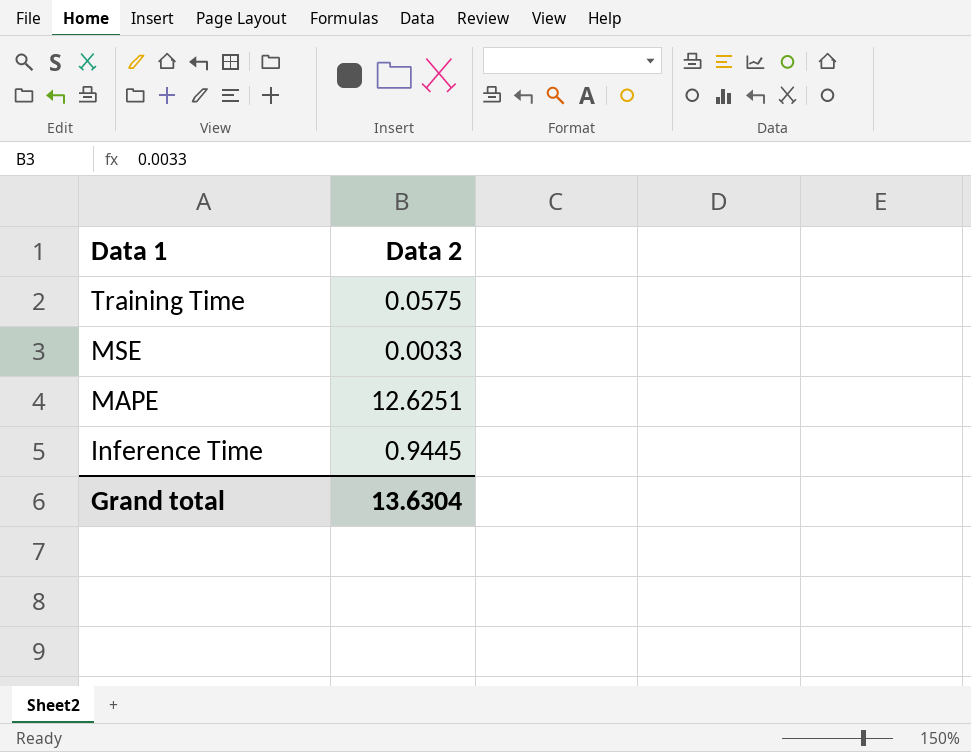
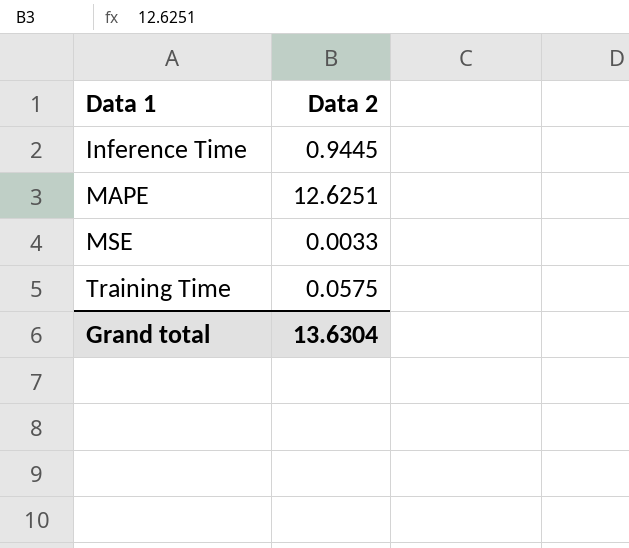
row order: Data 1 descending -> Data 1 ascending

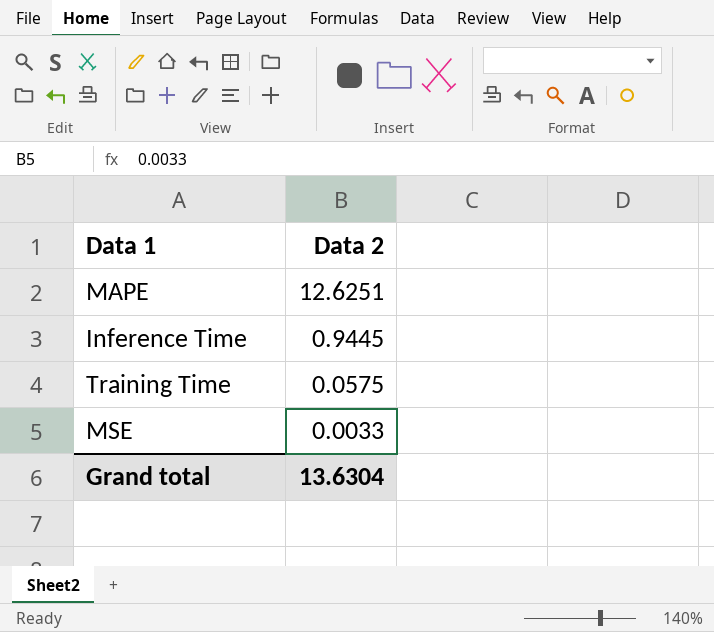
row order: Data 1 ascending -> Data 2 descending

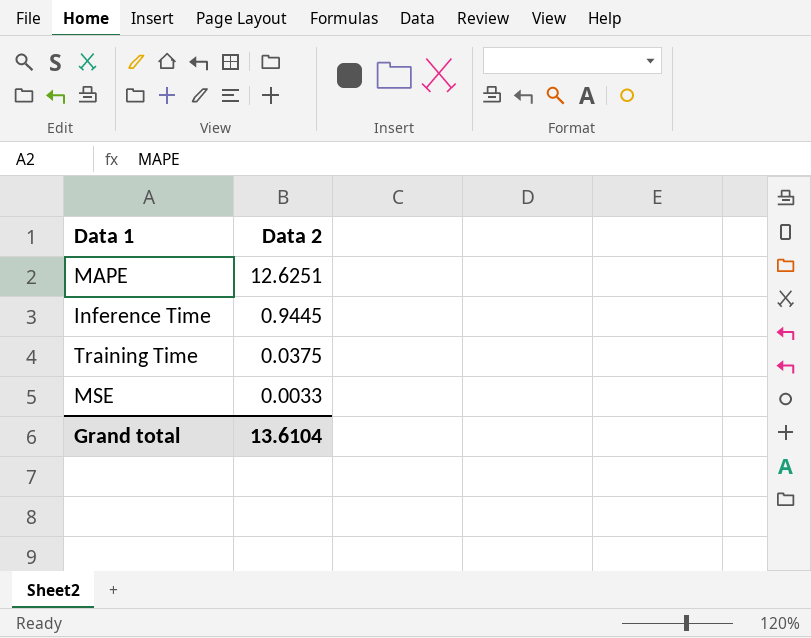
Training Time | Data 2: 0.0575 -> 0.0375
Grand total | Data 2: 13.6304 -> 13.6104

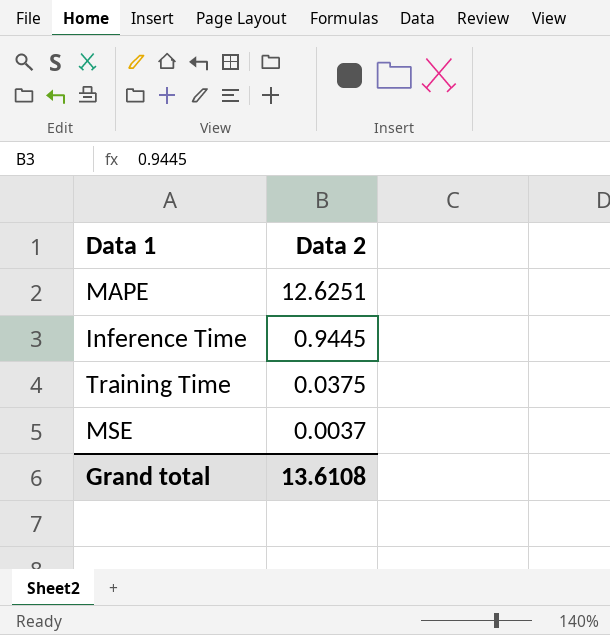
MSE | Data 2: 0.0033 -> 0.0037
Grand total | Data 2: 13.6104 -> 13.6108

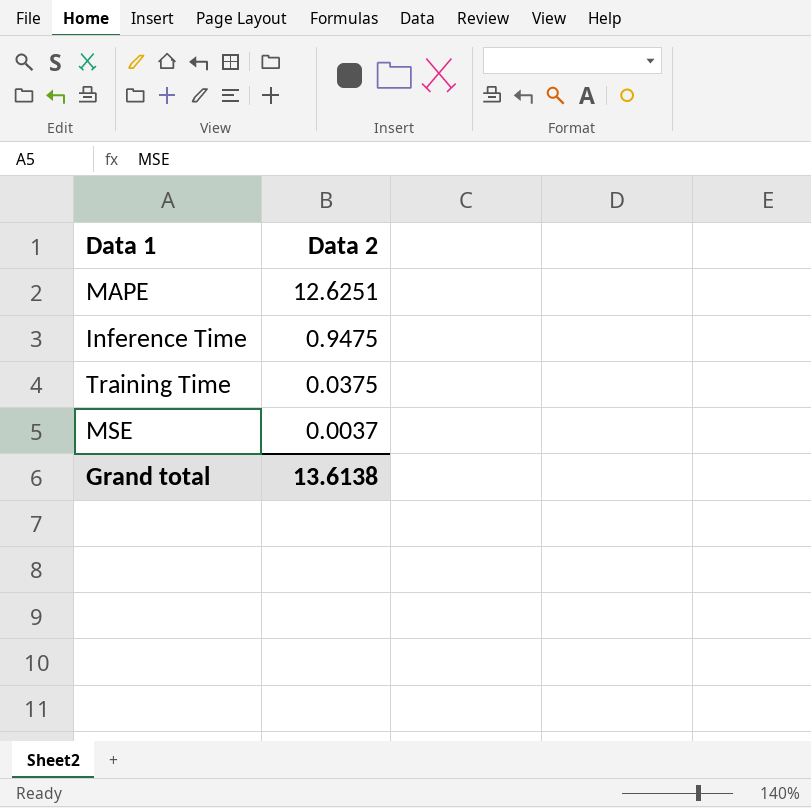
Inference Time | Data 2: 0.9445 -> 0.9475
Grand total | Data 2: 13.6108 -> 13.6138

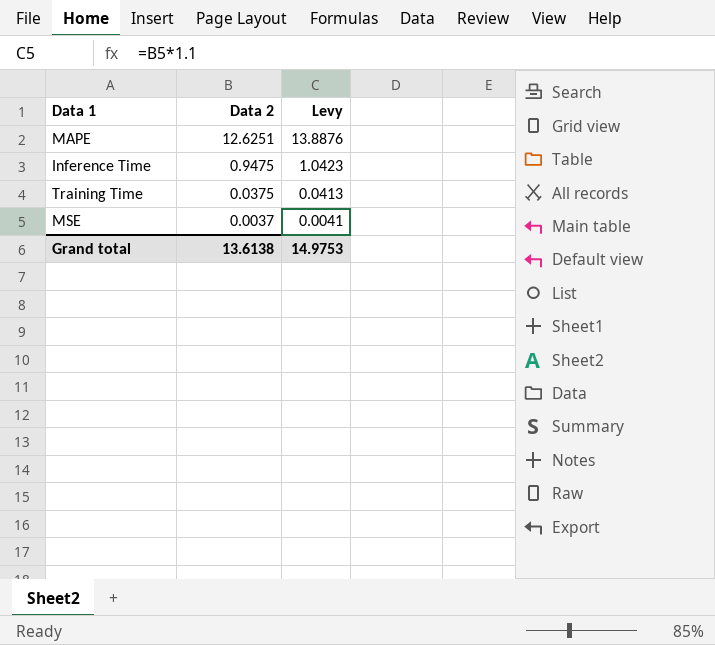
column Levy | formula: none -> [Data 2] * 1.1

